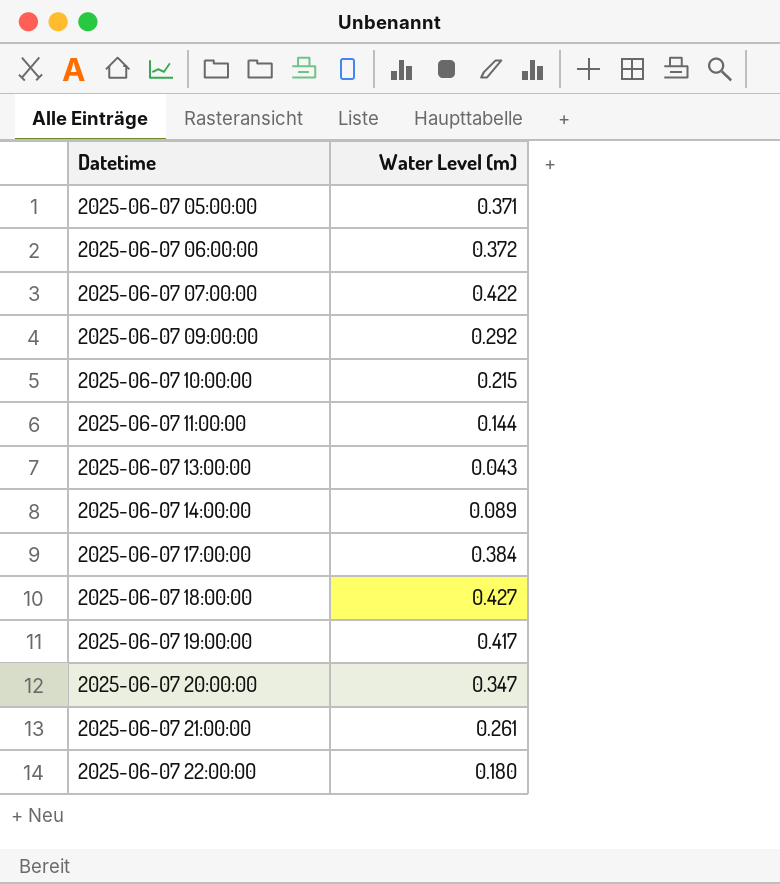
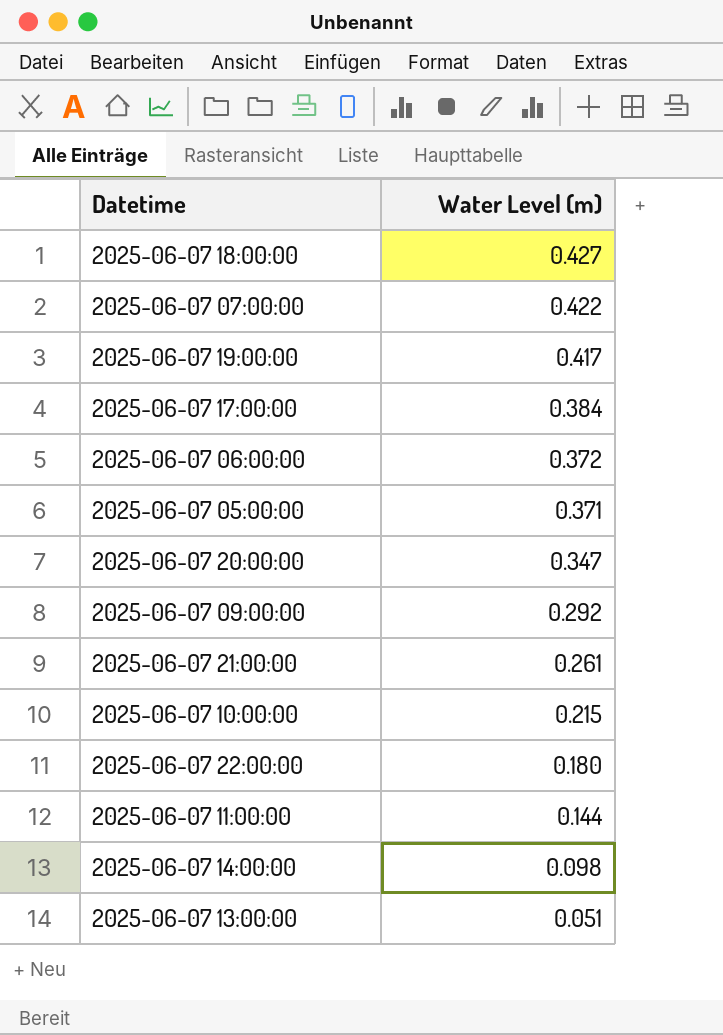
row order: Datetime ascending -> Water Level (m) descending
2025-06-07 14:00:00 | Water Level (m): 0.089 -> 0.098
2025-06-07 13:00:00 | Water Level (m): 0.043 -> 0.051

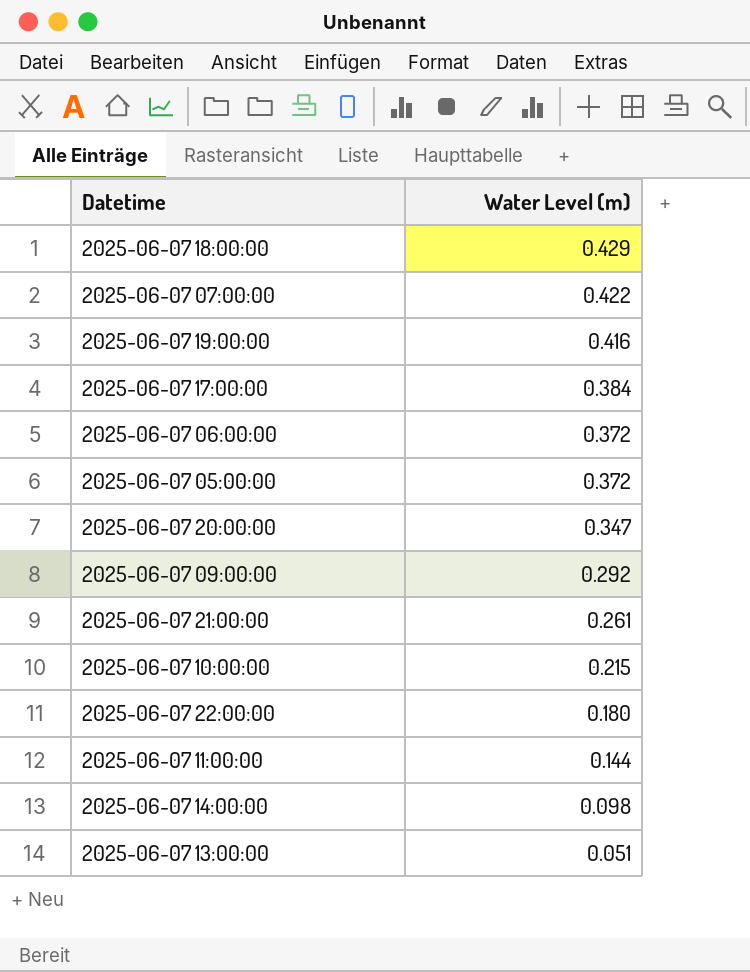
2025-06-07 18:00:00 | Water Level (m): 0.427 -> 0.429
2025-06-07 19:00:00 | Water Level (m): 0.417 -> 0.416
2025-06-07 05:00:00 | Water Level (m): 0.371 -> 0.372

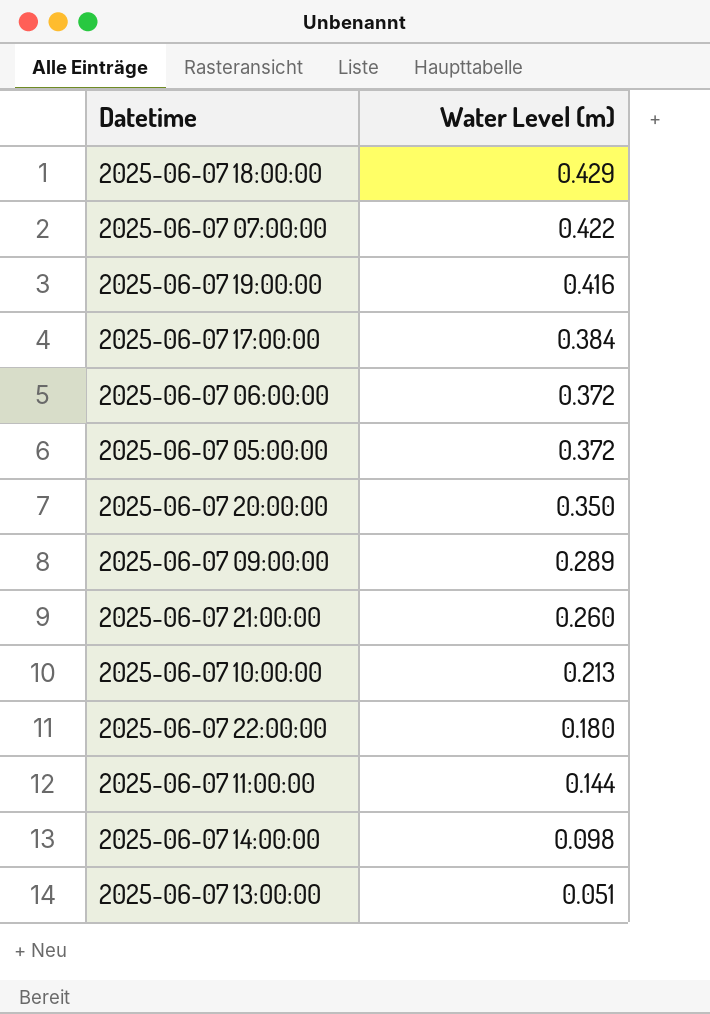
2025-06-07 20:00:00 | Water Level (m): 0.347 -> 0.350
2025-06-07 09:00:00 | Water Level (m): 0.292 -> 0.289
2025-06-07 21:00:00 | Water Level (m): 0.261 -> 0.260
2025-06-07 10:00:00 | Water Level (m): 0.215 -> 0.213

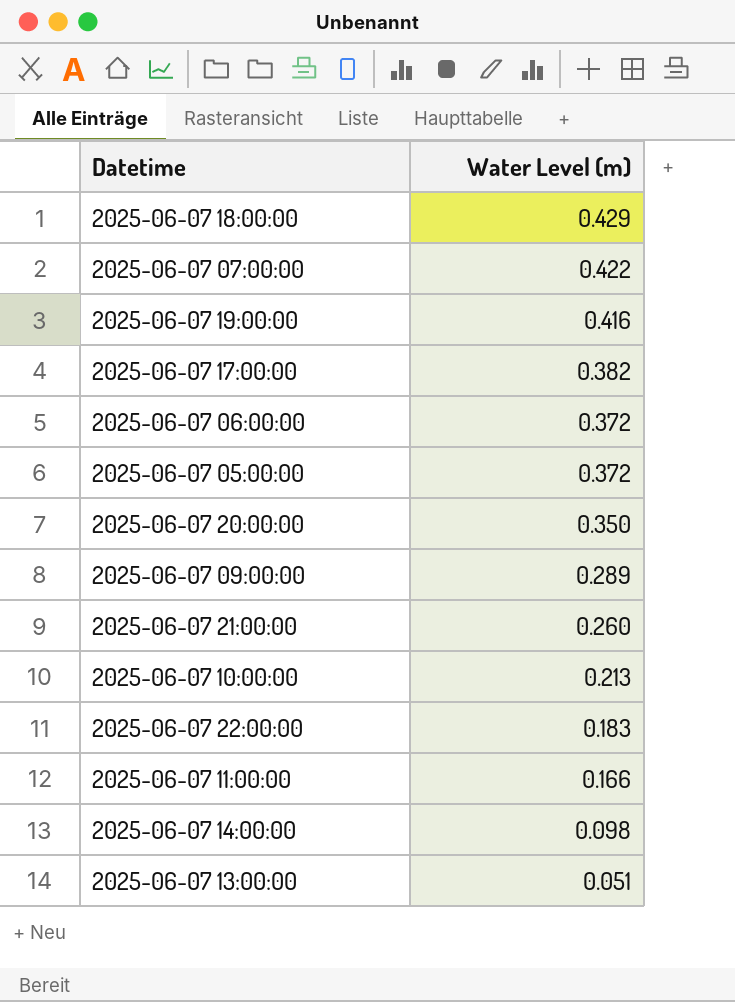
2025-06-07 17:00:00 | Water Level (m): 0.384 -> 0.382
2025-06-07 22:00:00 | Water Level (m): 0.180 -> 0.183
2025-06-07 11:00:00 | Water Level (m): 0.144 -> 0.166

